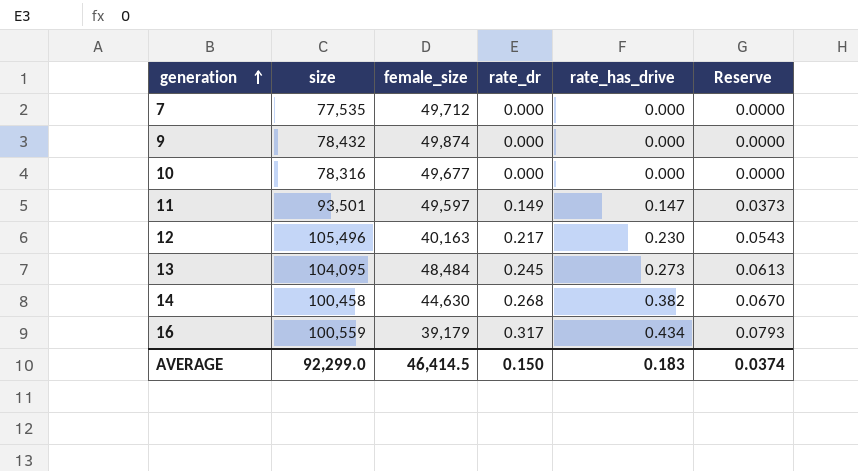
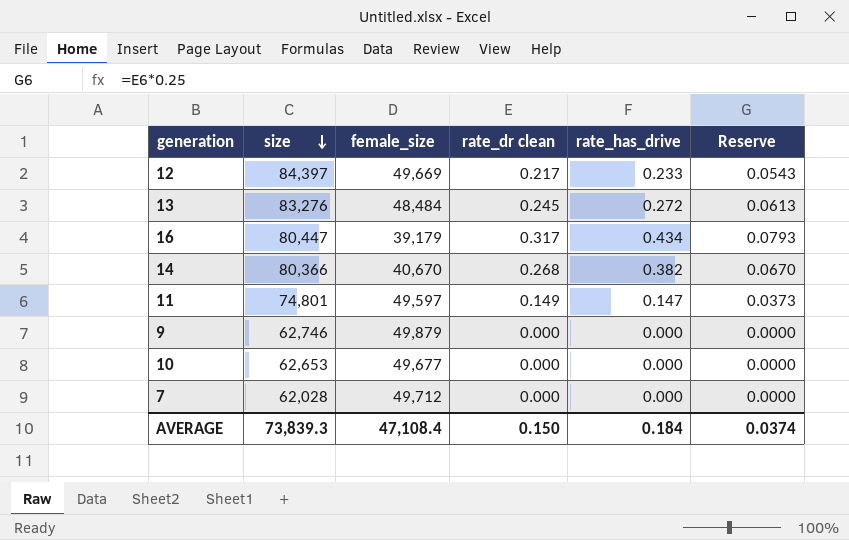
row order: generation ascending -> size descending
column name: rate_dr -> rate_dr clean
12 | size: 105,496 -> 84,397
12 | female_size: 40,163 -> 49,669
12 | rate_has_drive: 0.230 -> 0.233
13 | size: 104,095 -> 83,276
13 | rate_has_drive: 0.273 -> 0.272
16 | size: 100,559 -> 80,447
14 | size: 100,458 -> 80,366
14 | female_size: 44,630 -> 40,670
11 | size: 93,501 -> 74,801
9 | size: 78,432 -> 62,746
9 | female_size: 49,874 -> 49,879
10 | size: 78,316 -> 62,653
7 | size: 77,535 -> 62,028
AVERAGE | size: 92,299.0 -> 73,839.3
AVERAGE | female_size: 46,414.5 -> 47,108.4
AVERAGE | rate_has_drive: 0.183 -> 0.184

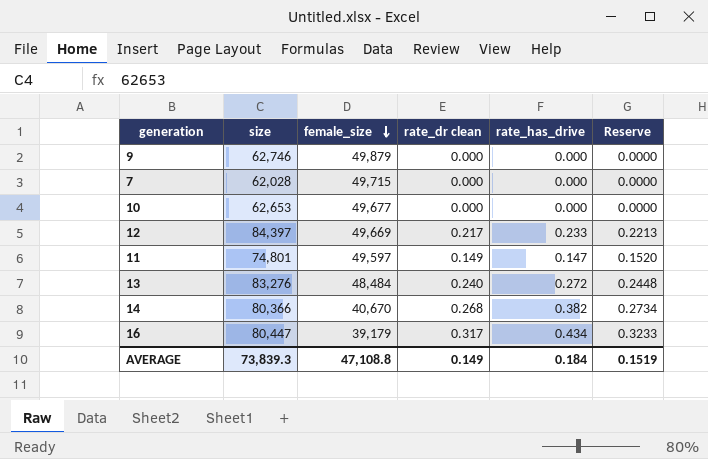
row order: size descending -> female_size descending
column Reserve | formula: [rate_dr clean] * 0.25 -> [rate_dr clean] * 1.02
7 | female_size: 49,712 -> 49,715
13 | rate_dr clean: 0.245 -> 0.240
AVERAGE | female_size: 47,108.4 -> 47,108.8
AVERAGE | rate_dr clean: 0.150 -> 0.149
AVERAGE | Reserve: 0.0374 -> 0.1519

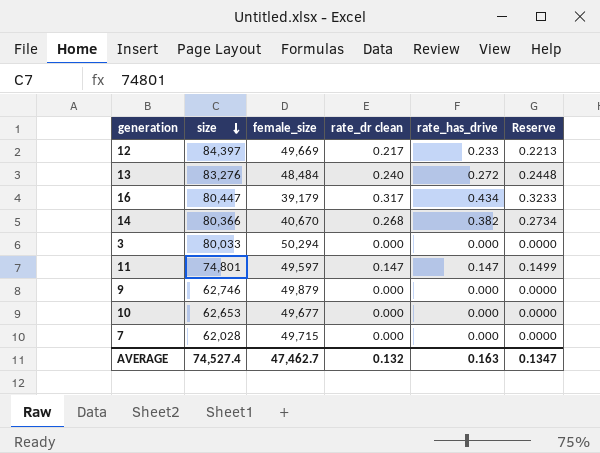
row order: female_size descending -> size descending
row 3: none -> 80,033 | 50,294 | 0.000 | 0.000 | 0.0000
11 | rate_dr clean: 0.149 -> 0.147
11 | Reserve: 0.1520 -> 0.1499
AVERAGE | size: 73,839.3 -> 74,527.4
AVERAGE | female_size: 47,108.8 -> 47,462.7
AVERAGE | rate_dr clean: 0.149 -> 0.132
AVERAGE | rate_has_drive: 0.184 -> 0.163
AVERAGE | Reserve: 0.1519 -> 0.1347

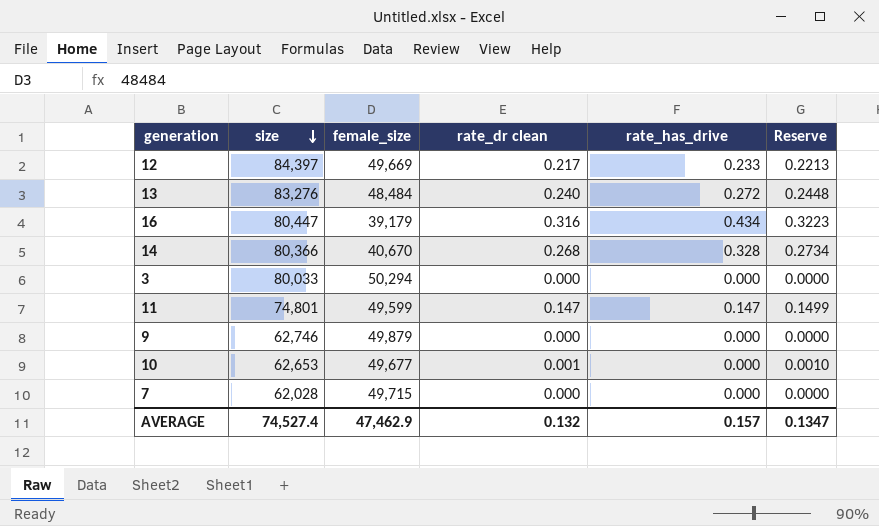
16 | rate_dr clean: 0.317 -> 0.316
16 | Reserve: 0.3233 -> 0.3223
14 | rate_has_drive: 0.382 -> 0.328
11 | female_size: 49,597 -> 49,599
10 | rate_dr clean: 0.000 -> 0.001
10 | Reserve: 0.0000 -> 0.0010
AVERAGE | female_size: 47,462.7 -> 47,462.9
AVERAGE | rate_has_drive: 0.163 -> 0.157

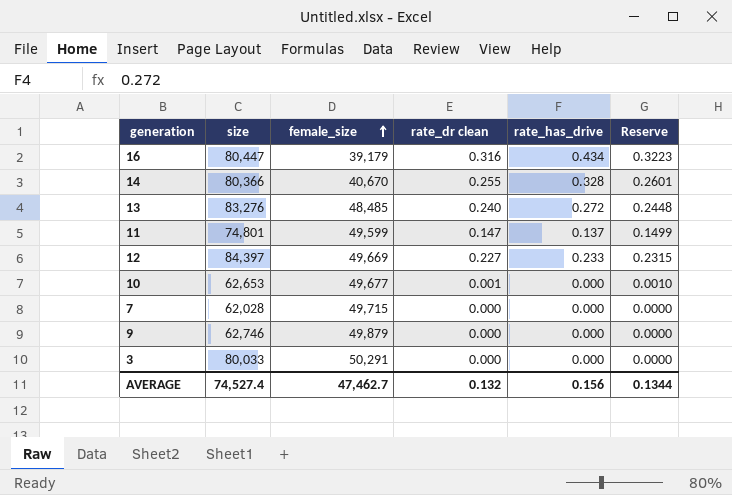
row order: size descending -> female_size ascending
14 | rate_dr clean: 0.268 -> 0.255
14 | Reserve: 0.2734 -> 0.2601
13 | female_size: 48,484 -> 48,485
11 | rate_has_drive: 0.147 -> 0.137
12 | rate_dr clean: 0.217 -> 0.227
12 | Reserve: 0.2213 -> 0.2315
3 | female_size: 50,294 -> 50,291
AVERAGE | female_size: 47,462.9 -> 47,462.7
AVERAGE | rate_has_drive: 0.157 -> 0.156
AVERAGE | Reserve: 0.1347 -> 0.1344

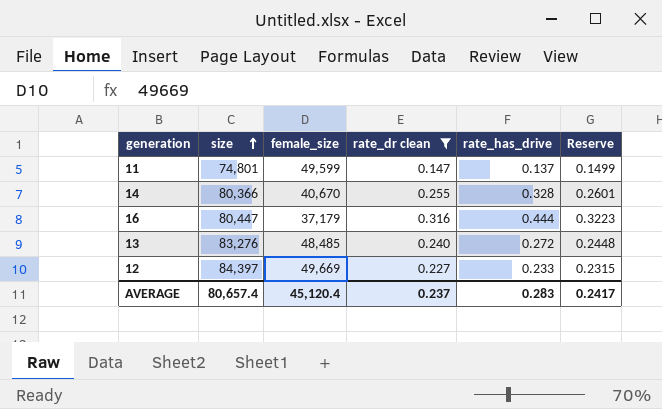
filter: none -> rate_dr clean >= 0.147
row order: female_size ascending -> size ascending
16 | female_size: 39,179 -> 37,179
16 | rate_has_drive: 0.434 -> 0.444
AVERAGE | size: 74,527.4 -> 80,657.4
AVERAGE | female_size: 47,462.7 -> 45,120.4
AVERAGE | rate_dr clean: 0.132 -> 0.237
AVERAGE | rate_has_drive: 0.156 -> 0.283
AVERAGE | Reserve: 0.1344 -> 0.2417

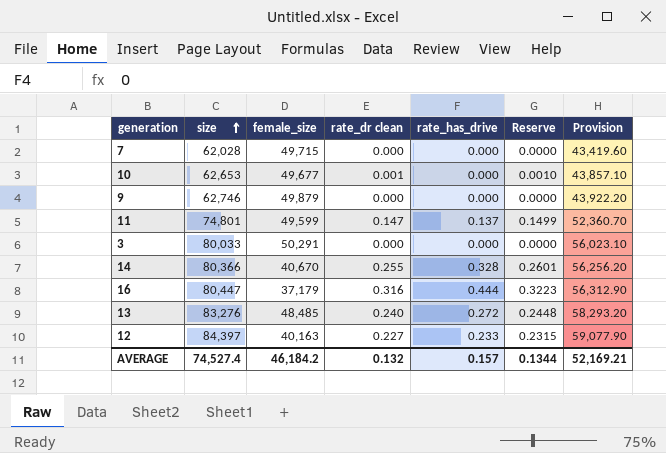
filter: rate_dr clean >= 0.147 -> none
column Provision | formula: none -> [size] * 0.7
12 | female_size: 49,669 -> 40,163
AVERAGE | size: 80,657.4 -> 74,527.4
AVERAGE | female_size: 45,120.4 -> 46,184.2
AVERAGE | rate_dr clean: 0.237 -> 0.132
AVERAGE | rate_has_drive: 0.283 -> 0.157
AVERAGE | Reserve: 0.2417 -> 0.1344

